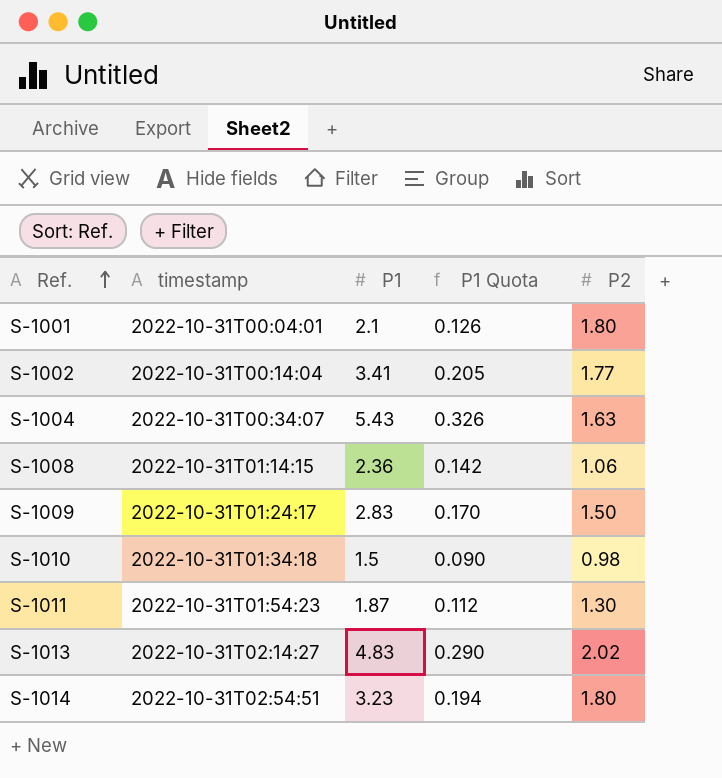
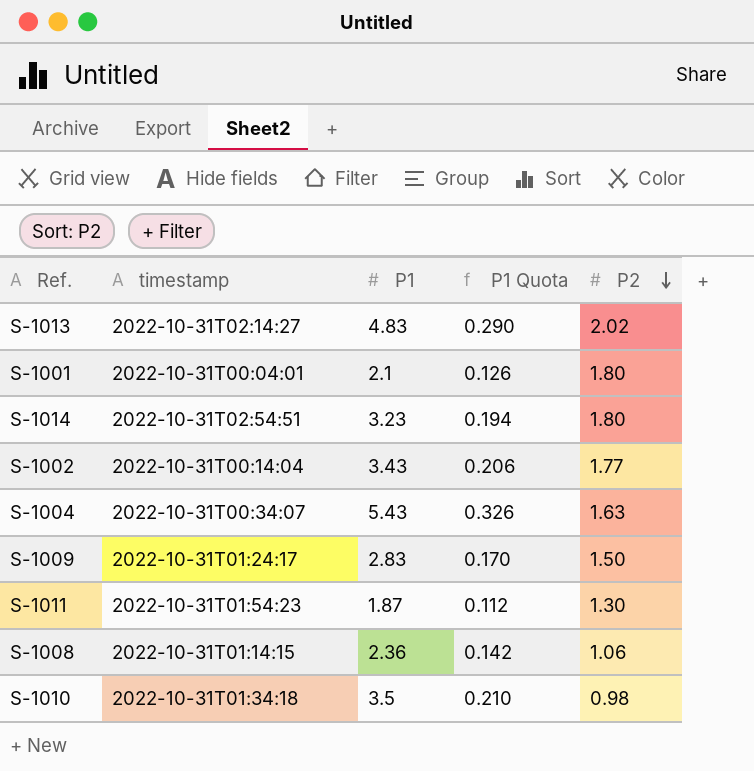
row order: Ref. ascending -> P2 descending
S-1002 | P1: 3.41 -> 3.43
S-1002 | P1 Quota: 0.205 -> 0.206
S-1010 | P1: 1.5 -> 3.5
S-1010 | P1 Quota: 0.090 -> 0.210

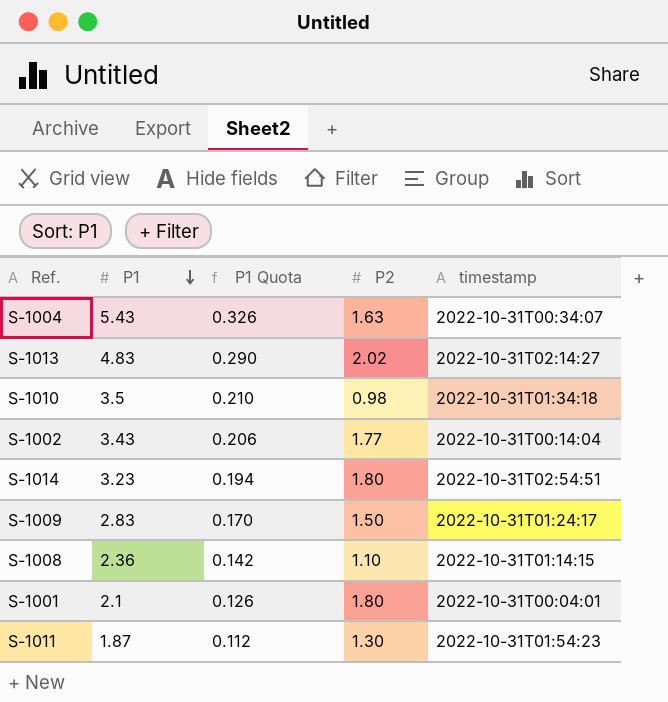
row order: P2 descending -> P1 descending
column timestamp | position: 2 -> 5
S-1008 | P2: 1.06 -> 1.10

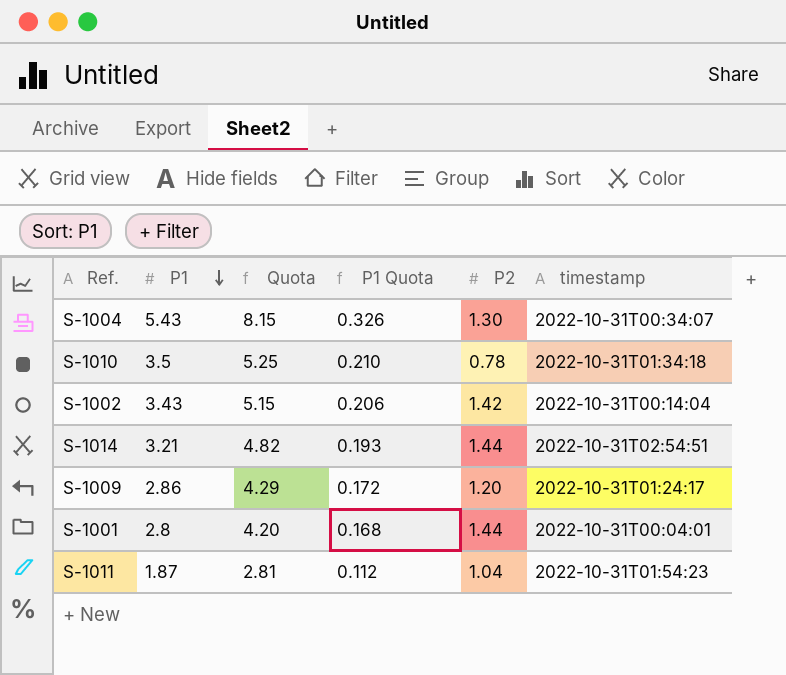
column Quota | formula: none -> [P1] * 1.5
row S-1013: 4.83 | 0.290 | 2.02 | 2022-10-31T02:14:27 -> none
row S-1008: 2.36 | 0.142 | 1.10 | 2022-10-31T01:14:15 -> none
S-1004 | P2: 1.63 -> 1.30
S-1010 | P2: 0.98 -> 0.78
S-1002 | P2: 1.77 -> 1.42
S-1014 | P1: 3.23 -> 3.21
S-1014 | P1 Quota: 0.194 -> 0.193
S-1014 | P2: 1.80 -> 1.44
S-1009 | P1: 2.83 -> 2.86
S-1009 | P1 Quota: 0.170 -> 0.172
S-1009 | P2: 1.50 -> 1.20
S-1001 | P1: 2.1 -> 2.8
S-1001 | P1 Quota: 0.126 -> 0.168
S-1001 | P2: 1.80 -> 1.44
S-1011 | P2: 1.30 -> 1.04

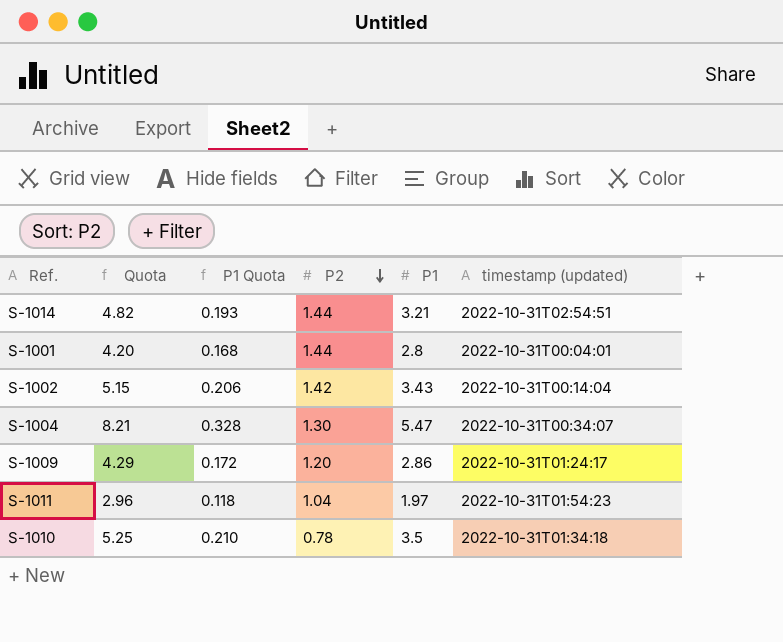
row order: P1 descending -> P2 descending
column P1 | position: 2 -> 5
column name: timestamp -> timestamp (updated)
S-1004 | Quota: 8.15 -> 8.21
S-1004 | P1 Quota: 0.326 -> 0.328
S-1004 | P1: 5.43 -> 5.47
S-1011 | Quota: 2.81 -> 2.96
S-1011 | P1 Quota: 0.112 -> 0.118
S-1011 | P1: 1.87 -> 1.97

